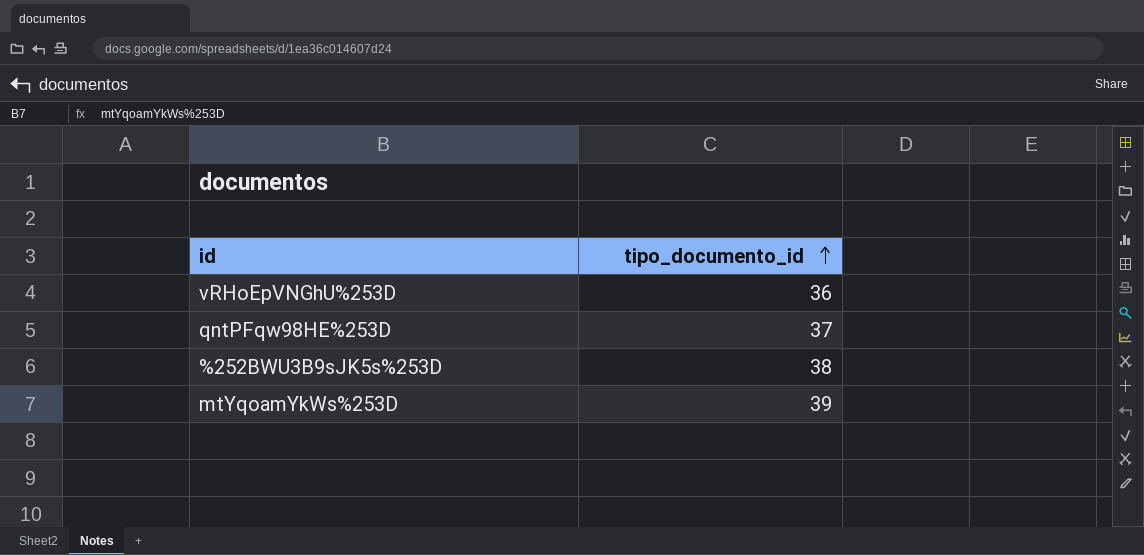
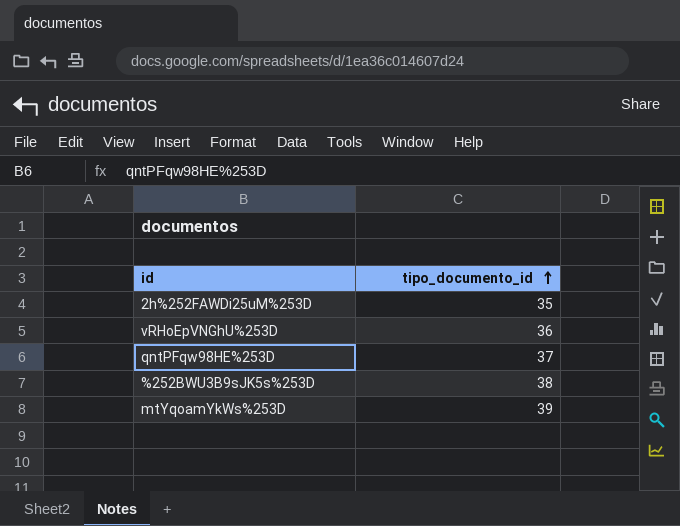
row 2h%252FAWDi25uM%253D: none -> 35

